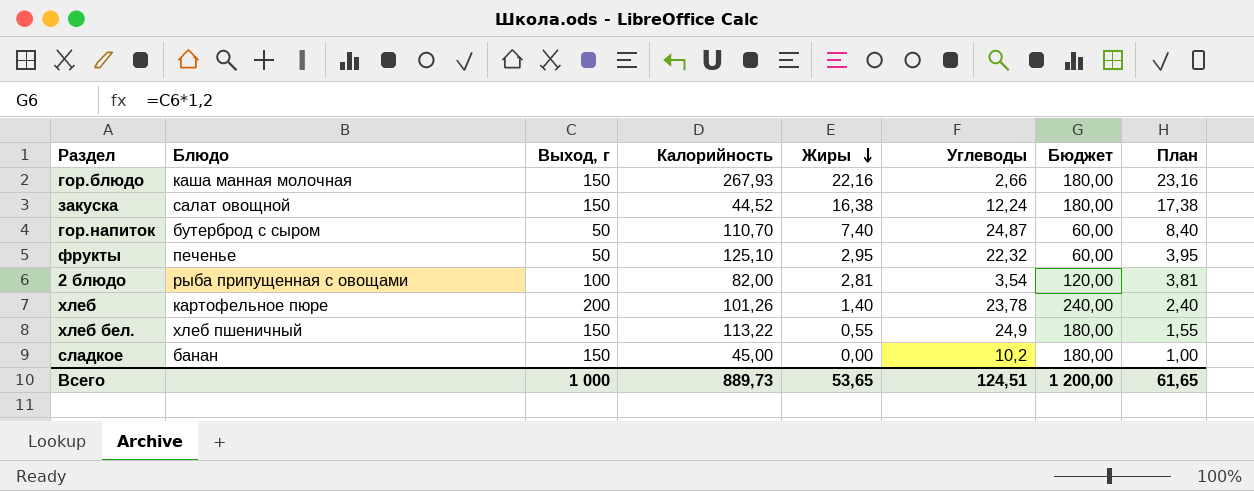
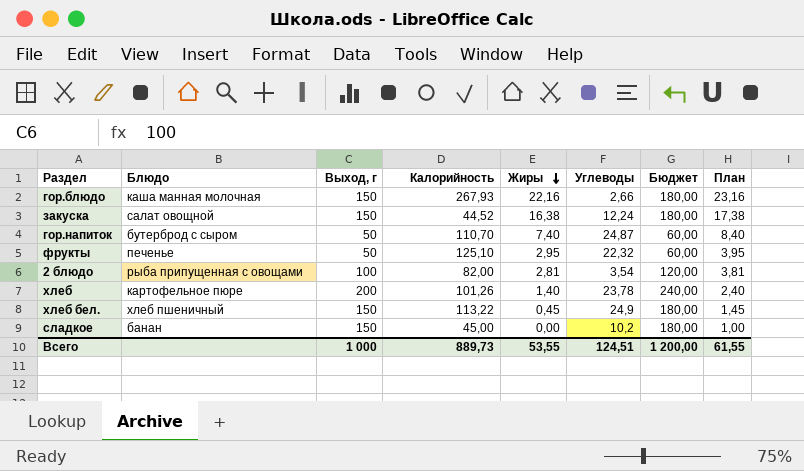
хлеб бел. | Жиры: 0,55 -> 0,45
хлеб бел. | План: 1,55 -> 1,45
Всего | Жиры: 53,65 -> 53,55
Всего | План: 61,65 -> 61,55

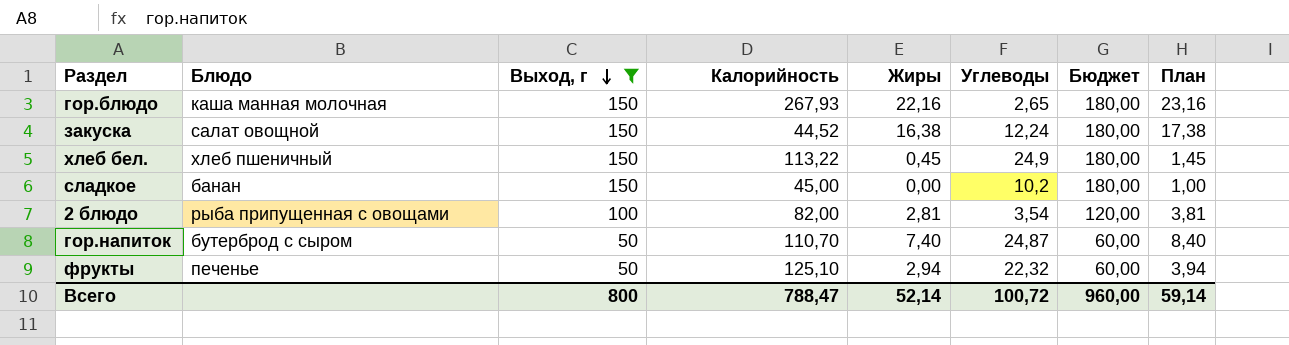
filter: none -> Выход, г != 200
row order: Жиры descending -> Выход, г descending
гор.блюдо | Углеводы: 2,66 -> 2,65
фрукты | Жиры: 2,95 -> 2,94
фрукты | План: 3,95 -> 3,94
Всего | Выход, г: 1 000 -> 800
Всего | Калорийность: 889,73 -> 788,47
Всего | Жиры: 53,55 -> 52,14
Всего | Углеводы: 124,51 -> 100,72
Всего | Бюджет: 1 200,00 -> 960,00
Всего | План: 61,55 -> 59,14

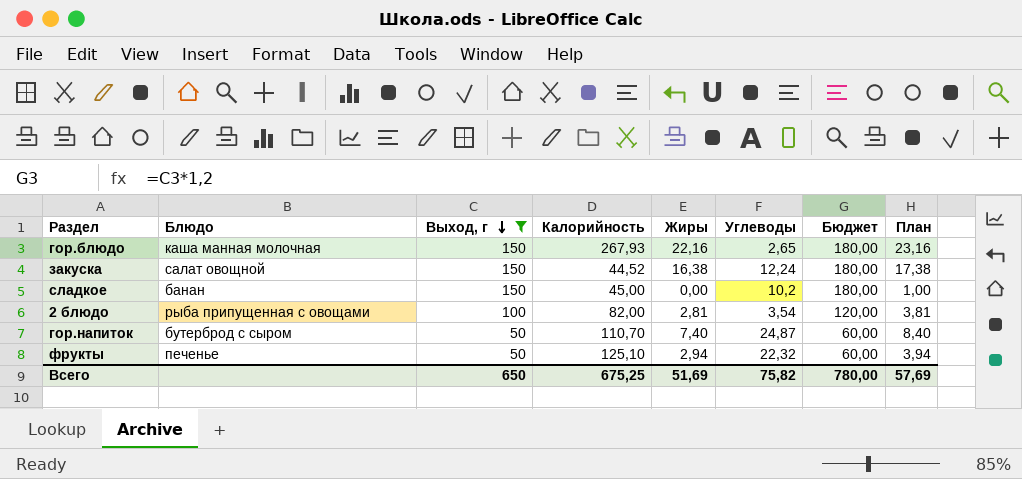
row хлеб бел.: хлеб пшеничный | 150 | 113,22 | 0,45 | 24,9 | 180,00 | 1,45 -> none
Всего | Выход, г: 800 -> 650
Всего | Калорийность: 788,47 -> 675,25
Всего | Жиры: 52,14 -> 51,69
Всего | Углеводы: 100,72 -> 75,82
Всего | Бюджет: 960,00 -> 780,00
Всего | План: 59,14 -> 57,69

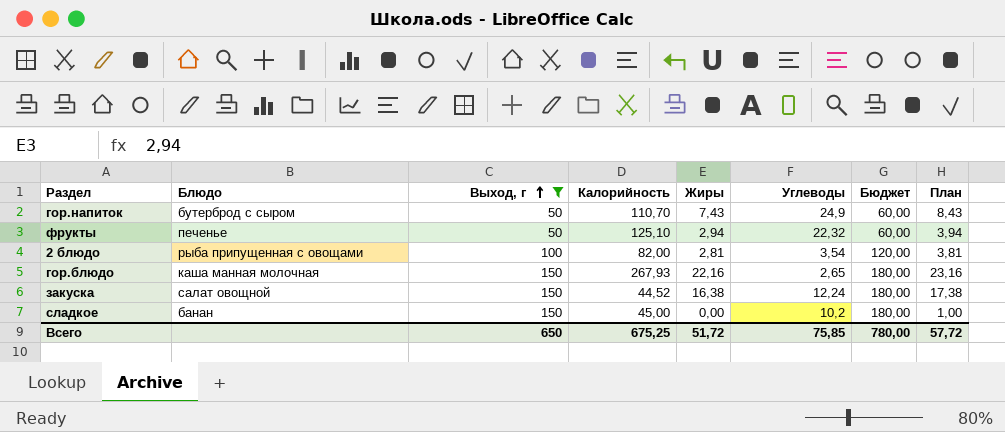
row order: Выход, г descending -> Выход, г ascending
гор.напиток | Жиры: 7,40 -> 7,43
гор.напиток | Углеводы: 24,87 -> 24,9
гор.напиток | План: 8,40 -> 8,43
Всего | Жиры: 51,69 -> 51,72
Всего | Углеводы: 75,82 -> 75,85
Всего | План: 57,69 -> 57,72

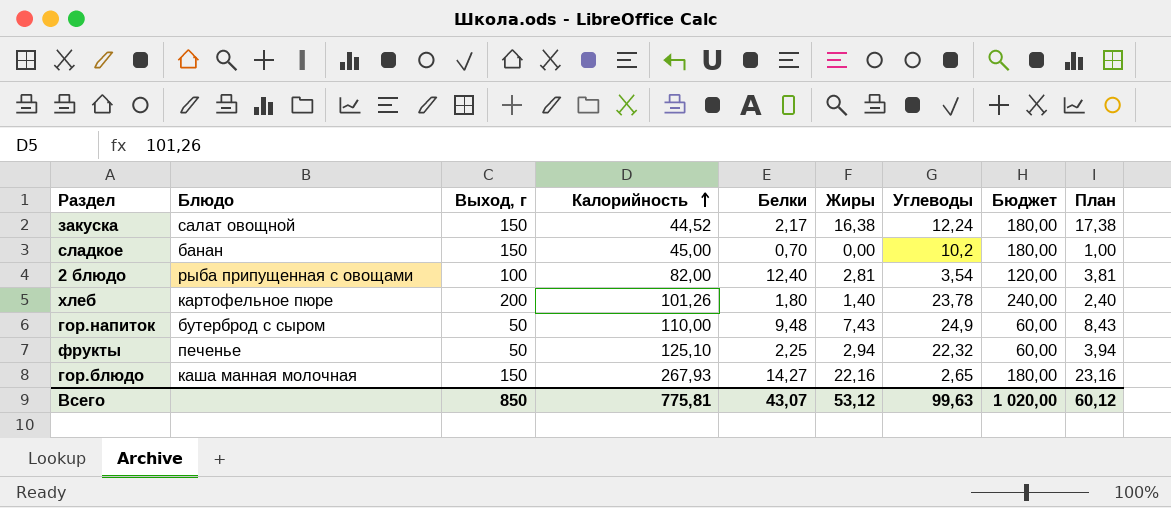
filter: Выход, г != 200 -> none
row order: Выход, г ascending -> Калорийность ascending
column Белки | position: none -> 5
гор.напиток | Калорийность: 110,70 -> 110,00
Всего | Выход, г: 650 -> 850
Всего | Калорийность: 675,25 -> 775,81
Всего | Жиры: 51,72 -> 53,12
Всего | Углеводы: 75,85 -> 99,63
Всего | Бюджет: 780,00 -> 1 020,00
Всего | План: 57,72 -> 60,12

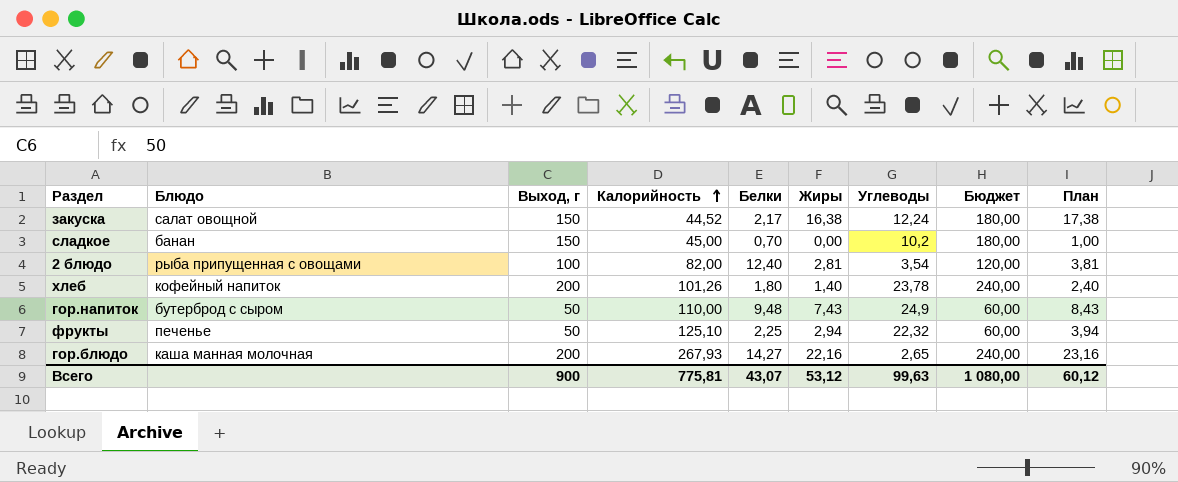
хлеб | Блюдо: картофельное пюре -> кофейный напиток
гор.блюдо | Выход, г: 150 -> 200
гор.блюдо | Бюджет: 180,00 -> 240,00
Всего | Выход, г: 850 -> 900
Всего | Бюджет: 1 020,00 -> 1 080,00

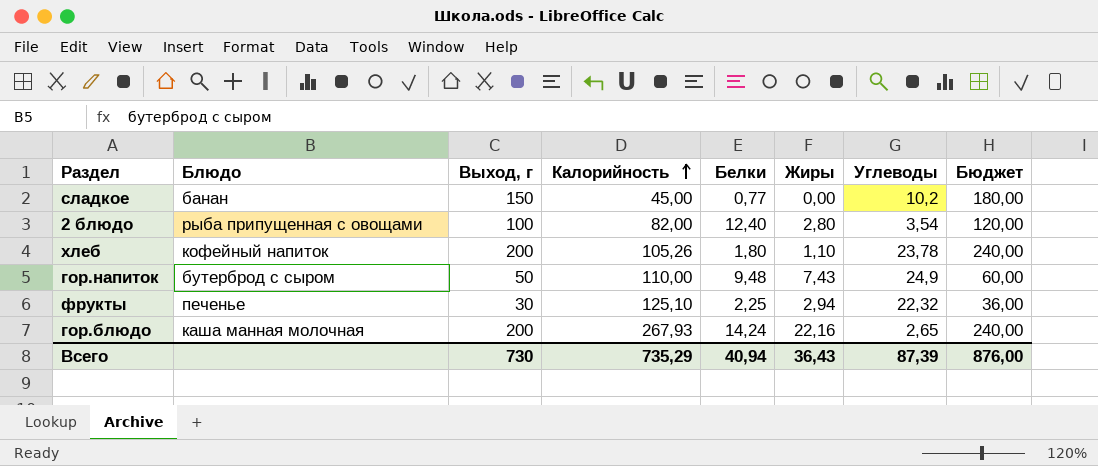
column План | formula: [Жиры] + 1 -> none
row закуска: салат овощной | 150 | 44,52 | 2,17 | 16,38 | 12,24 | 180,00 | 17,38 -> none
сладкое | Белки: 0,70 -> 0,77
2 блюдо | Жиры: 2,81 -> 2,80
хлеб | Калорийность: 101,26 -> 105,26
хлеб | Жиры: 1,40 -> 1,10
фрукты | Выход, г: 50 -> 30
фрукты | Бюджет: 60,00 -> 36,00
гор.блюдо | Белки: 14,27 -> 14,24
Всего | Выход, г: 900 -> 730
Всего | Калорийность: 775,81 -> 735,29
Всего | Белки: 43,07 -> 40,94
Всего | Жиры: 53,12 -> 36,43
Всего | Углеводы: 99,63 -> 87,39
Всего | Бюджет: 1 080,00 -> 876,00

